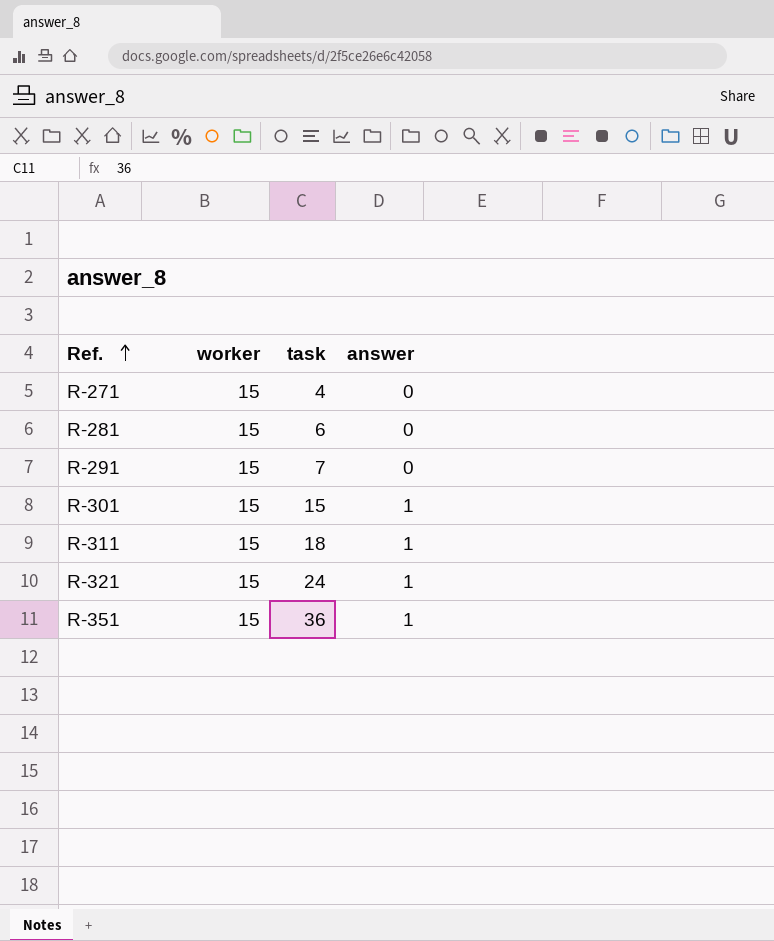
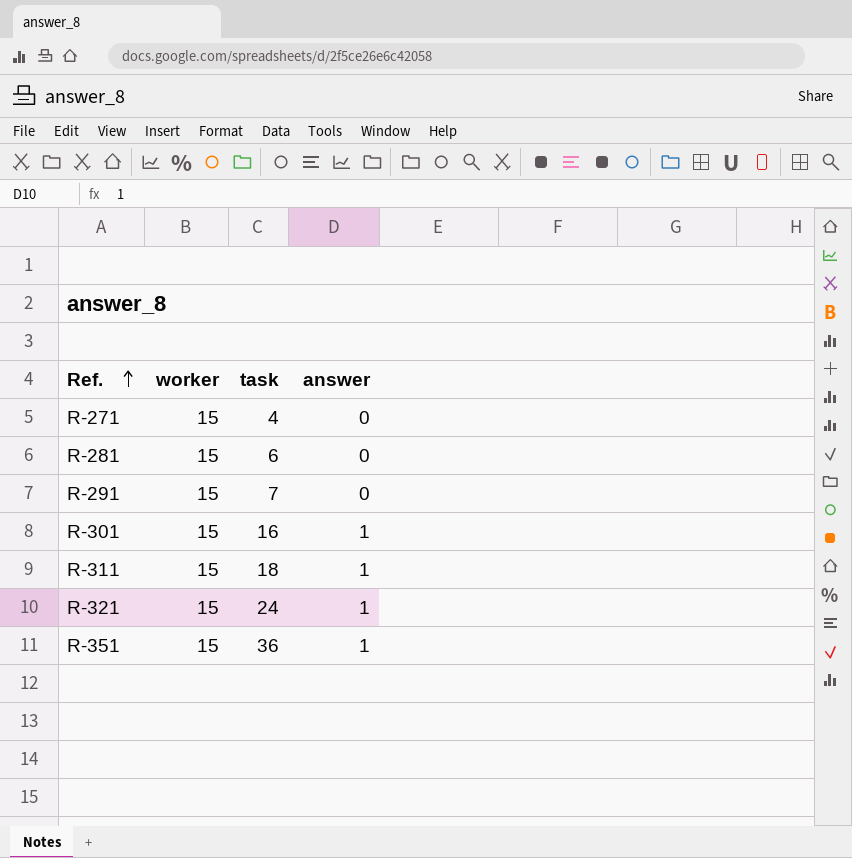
R-301 | task: 15 -> 16

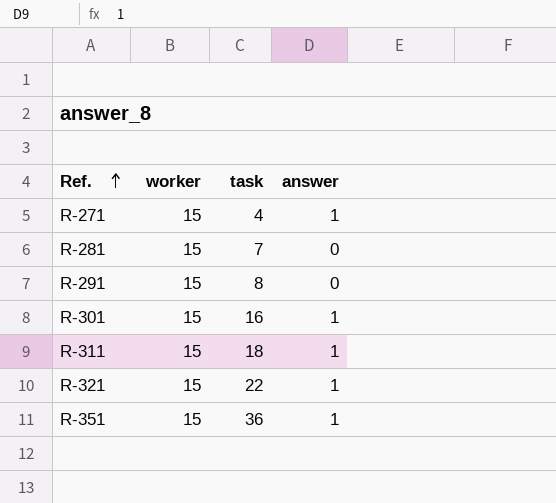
R-271 | answer: 0 -> 1
R-281 | task: 6 -> 7
R-291 | task: 7 -> 8
R-321 | task: 24 -> 22

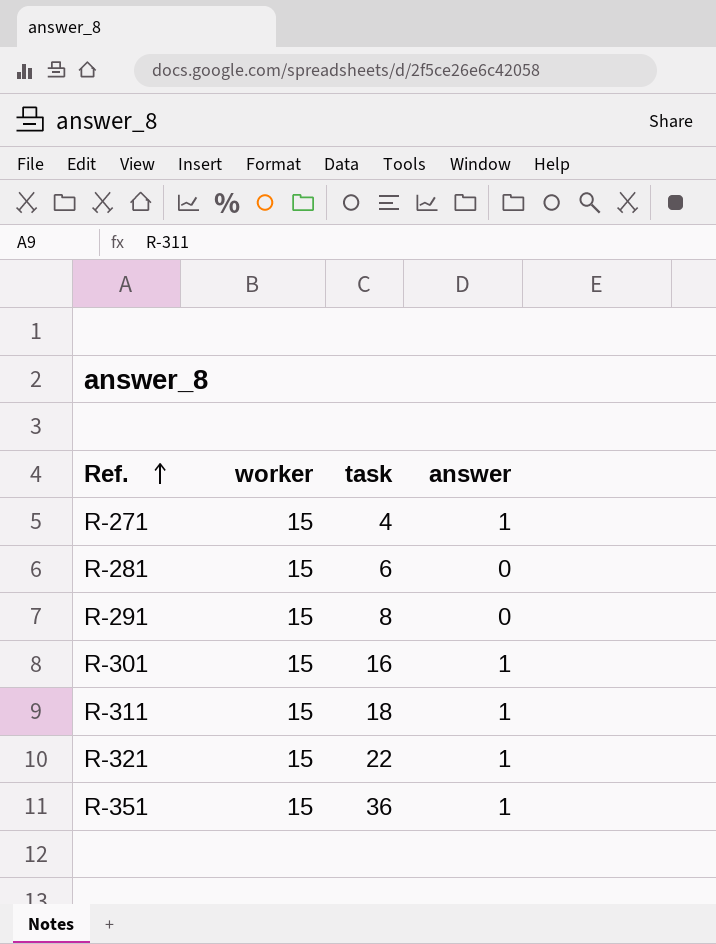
R-281 | task: 7 -> 6

